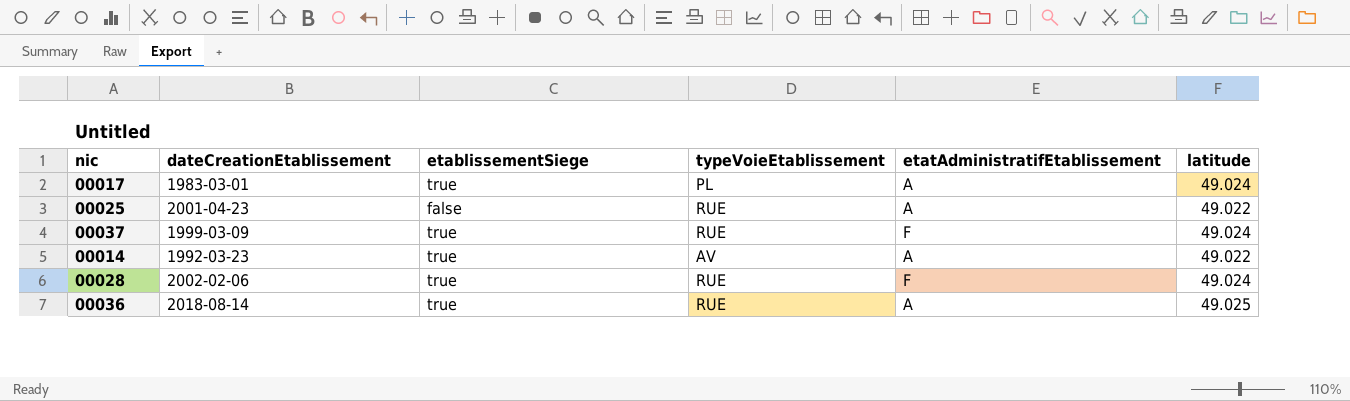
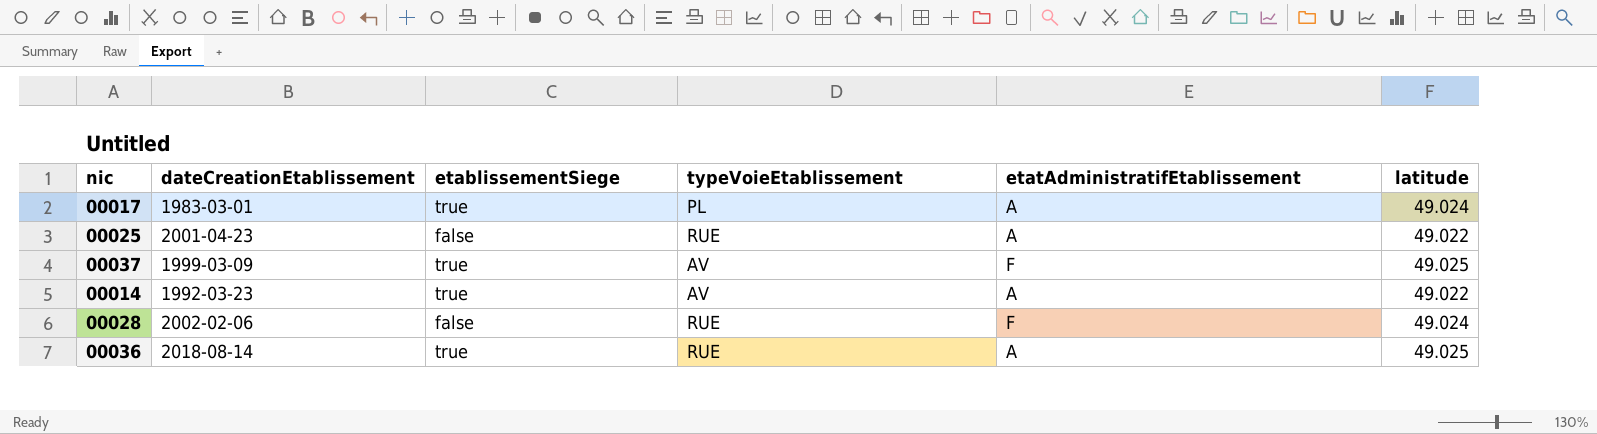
00037 | typeVoieEtablissement: RUE -> AV
00037 | latitude: 49.024 -> 49.025
00028 | etablissementSiege: true -> false

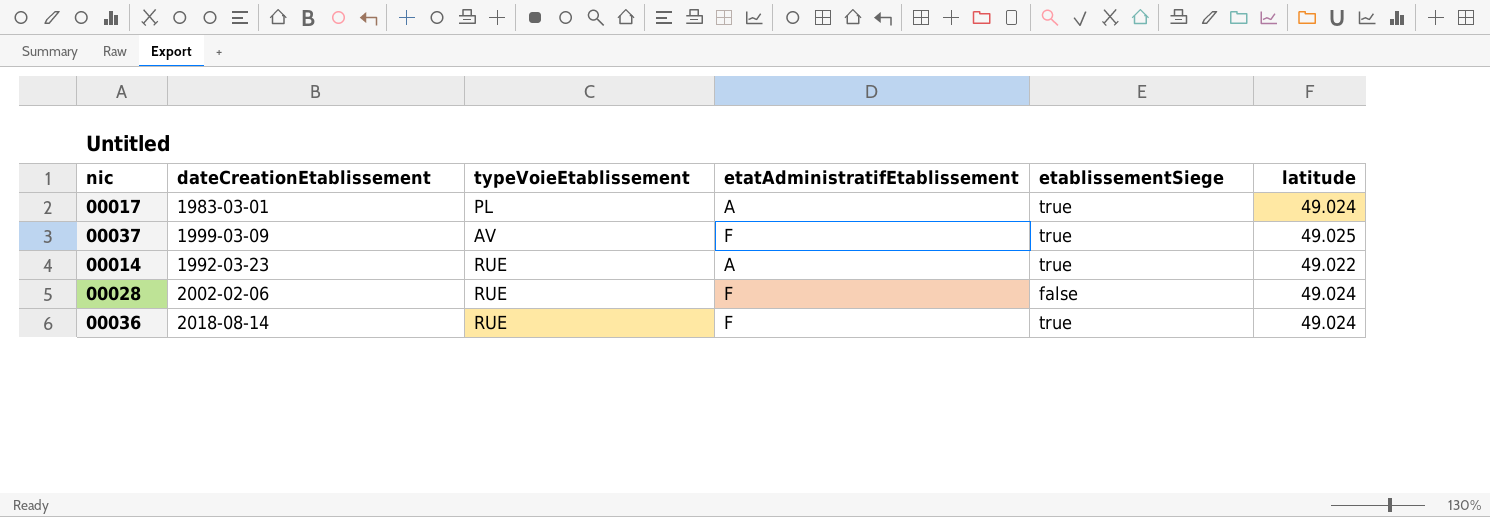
column etablissementSiege | position: 3 -> 5
row 00025: 2001-04-23 | false | RUE | A | 49.022 -> none
00014 | typeVoieEtablissement: AV -> RUE
00036 | etatAdministratifEtablissement: A -> F
00036 | latitude: 49.025 -> 49.024

